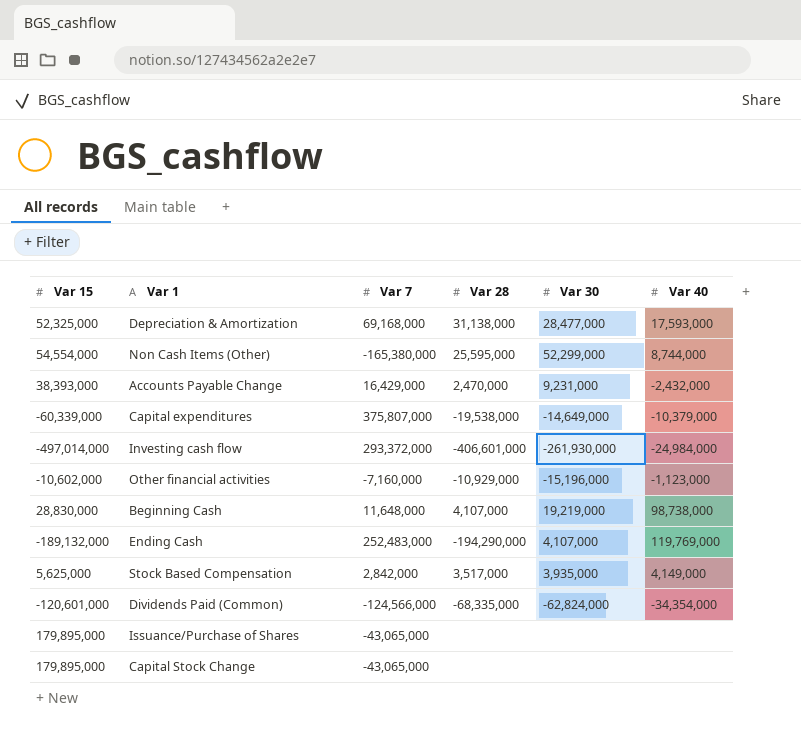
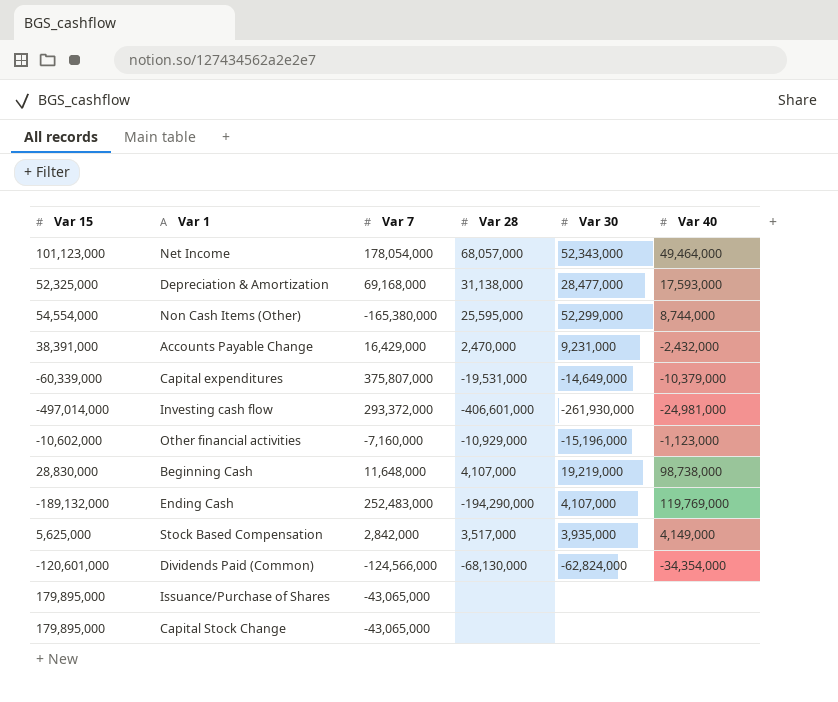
row Net Income: none -> 101,123,000 | 178,054,000 | 68,057,000 | 52,343,000 | 49,464,000
Accounts Payable Change | Var 15: 38,393,000 -> 38,391,000
Capital expenditures | Var 28: -19,538,000 -> -19,531,000
Investing cash flow | Var 40: -24,984,000 -> -24,981,000
Dividends Paid (Common) | Var 28: -68,335,000 -> -68,130,000

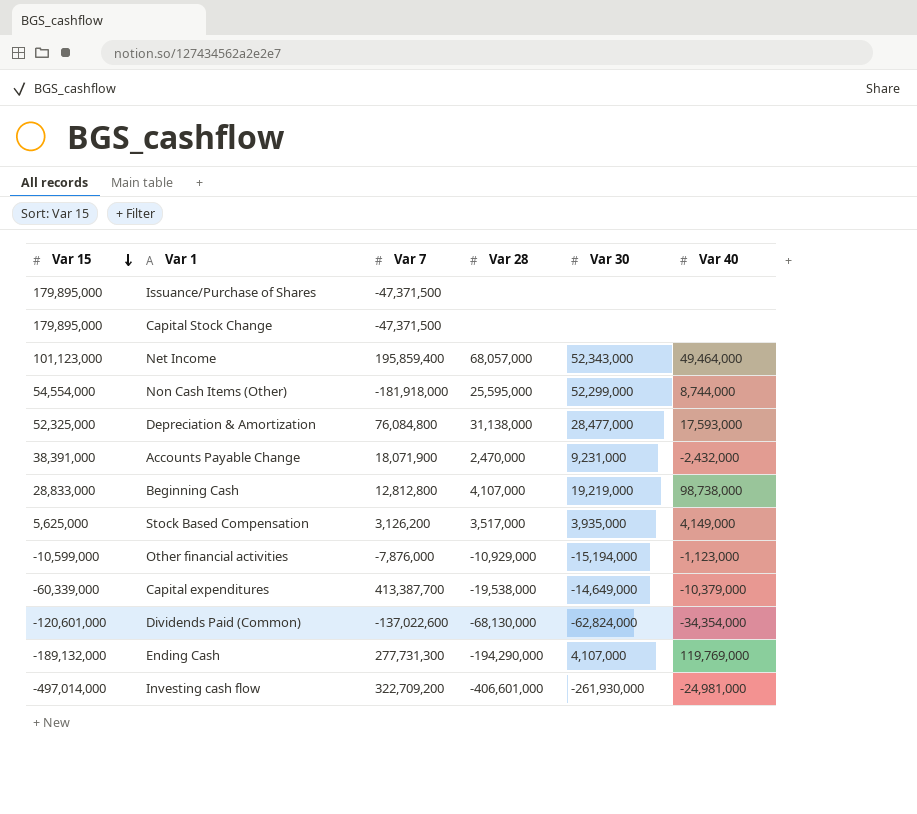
row order: none -> Var 15 descending
Issuance/Purchase of Shares | Var 7: -43,065,000 -> -47,371,500
Capital Stock Change | Var 7: -43,065,000 -> -47,371,500
Net Income | Var 7: 178,054,000 -> 195,859,400
Non Cash Items (Other) | Var 7: -165,380,000 -> -181,918,000
Depreciation & Amortization | Var 7: 69,168,000 -> 76,084,800
Accounts Payable Change | Var 7: 16,429,000 -> 18,071,900
Beginning Cash | Var 15: 28,830,000 -> 28,833,000
Beginning Cash | Var 7: 11,648,000 -> 12,812,800
Stock Based Compensation | Var 7: 2,842,000 -> 3,126,200
Other financial activities | Var 15: -10,602,000 -> -10,599,000
Other financial activities | Var 7: -7,160,000 -> -7,876,000
Other financial activities | Var 30: -15,196,000 -> -15,194,000
Capital expenditures | Var 7: 375,807,000 -> 413,387,700
Capital expenditures | Var 28: -19,531,000 -> -19,538,000
Dividends Paid (Common) | Var 7: -124,566,000 -> -137,022,600
Ending Cash | Var 7: 252,483,000 -> 277,731,300
Investing cash flow | Var 7: 293,372,000 -> 322,709,200

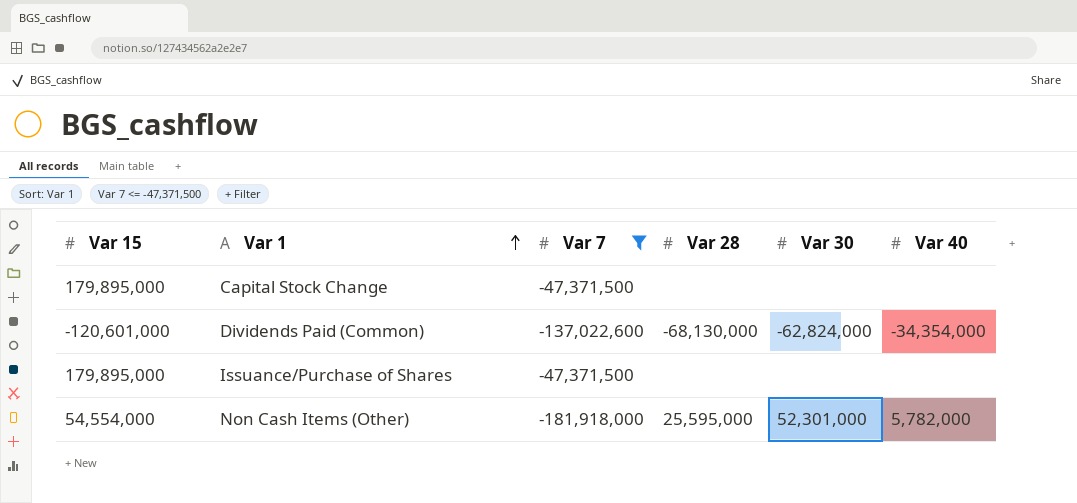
filter: none -> Var 7 <= -47,371,500
row order: Var 15 descending -> Var 1 ascending
Non Cash Items (Other) | Var 30: 52,299,000 -> 52,301,000
Non Cash Items (Other) | Var 40: 8,744,000 -> 5,782,000

